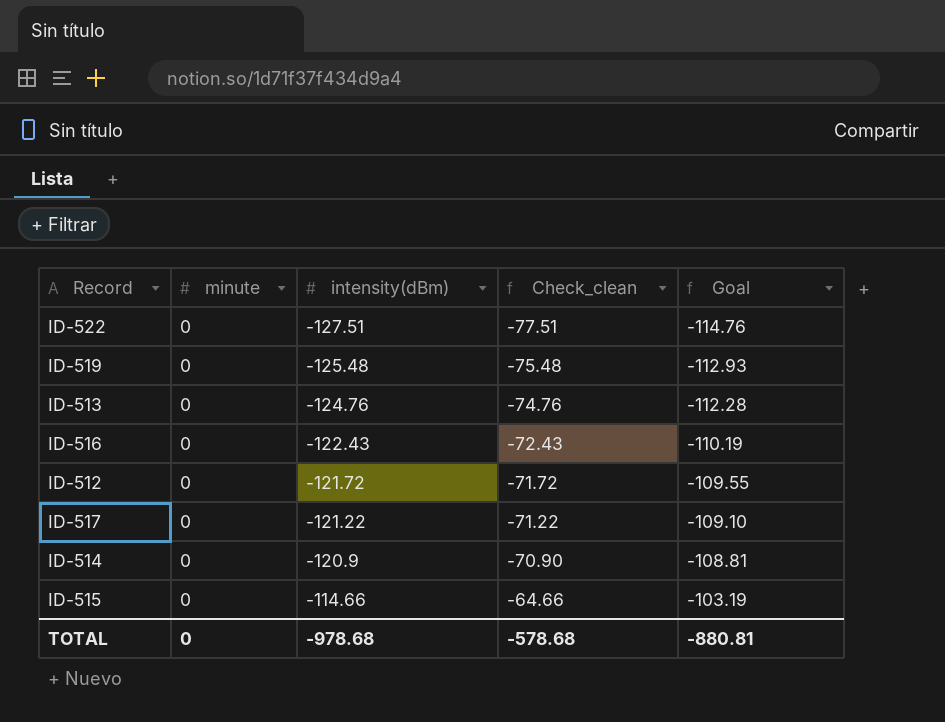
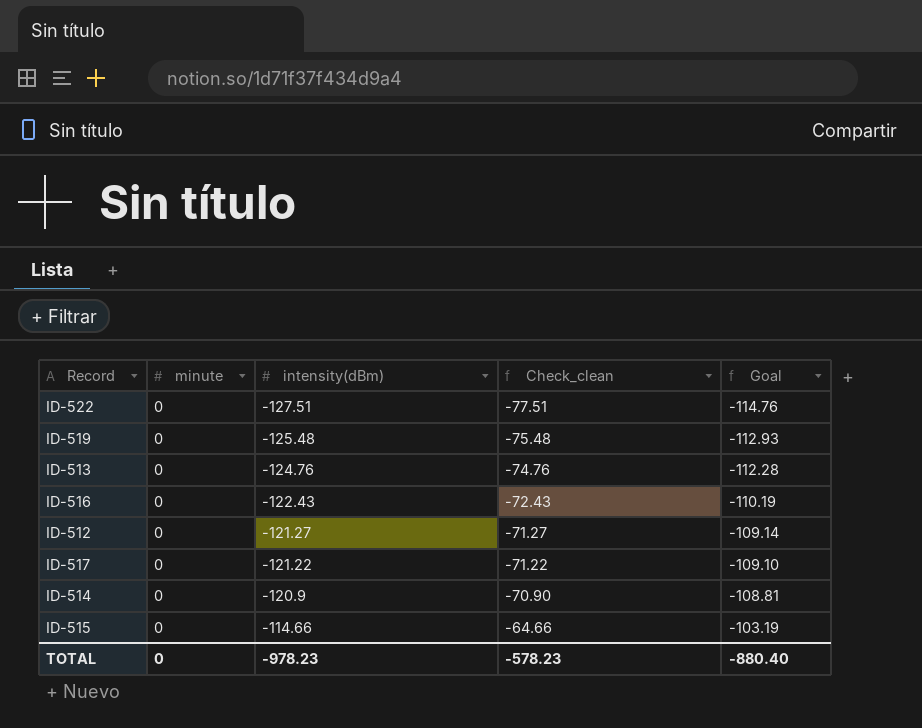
ID-512 | intensity(dBm): -121.72 -> -121.27
ID-512 | Check_clean: -71.72 -> -71.27
ID-512 | Goal: -109.55 -> -109.14
TOTAL | intensity(dBm): -978.68 -> -978.23
TOTAL | Check_clean: -578.68 -> -578.23
TOTAL | Goal: -880.81 -> -880.40

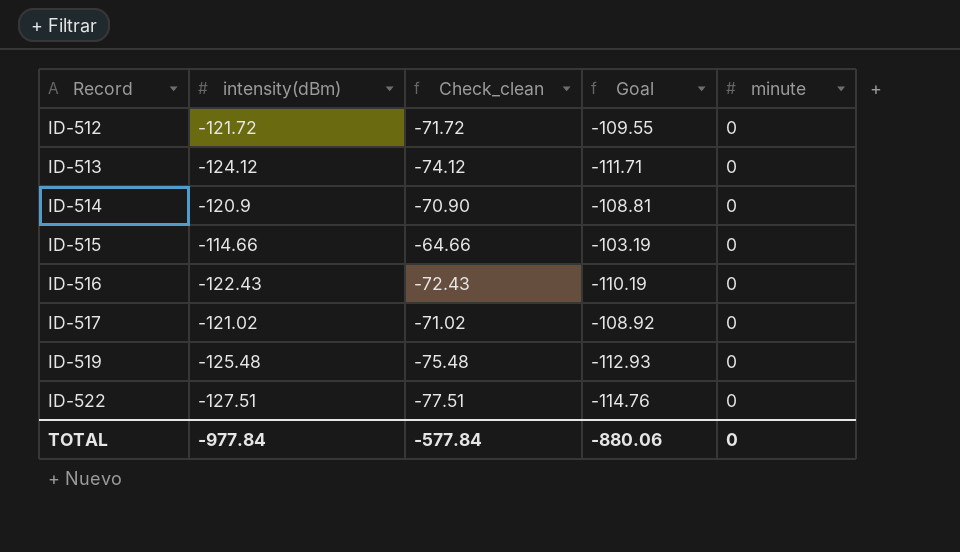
row order: intensity(dBm) ascending -> Record ascending
column minute | position: 2 -> 5
ID-512 | intensity(dBm): -121.27 -> -121.72
ID-512 | Check_clean: -71.27 -> -71.72
ID-512 | Goal: -109.14 -> -109.55
ID-513 | intensity(dBm): -124.76 -> -124.12
ID-513 | Check_clean: -74.76 -> -74.12
ID-513 | Goal: -112.28 -> -111.71
ID-517 | intensity(dBm): -121.22 -> -121.02
ID-517 | Check_clean: -71.22 -> -71.02
ID-517 | Goal: -109.10 -> -108.92
TOTAL | intensity(dBm): -978.23 -> -977.84
TOTAL | Check_clean: -578.23 -> -577.84
TOTAL | Goal: -880.40 -> -880.06

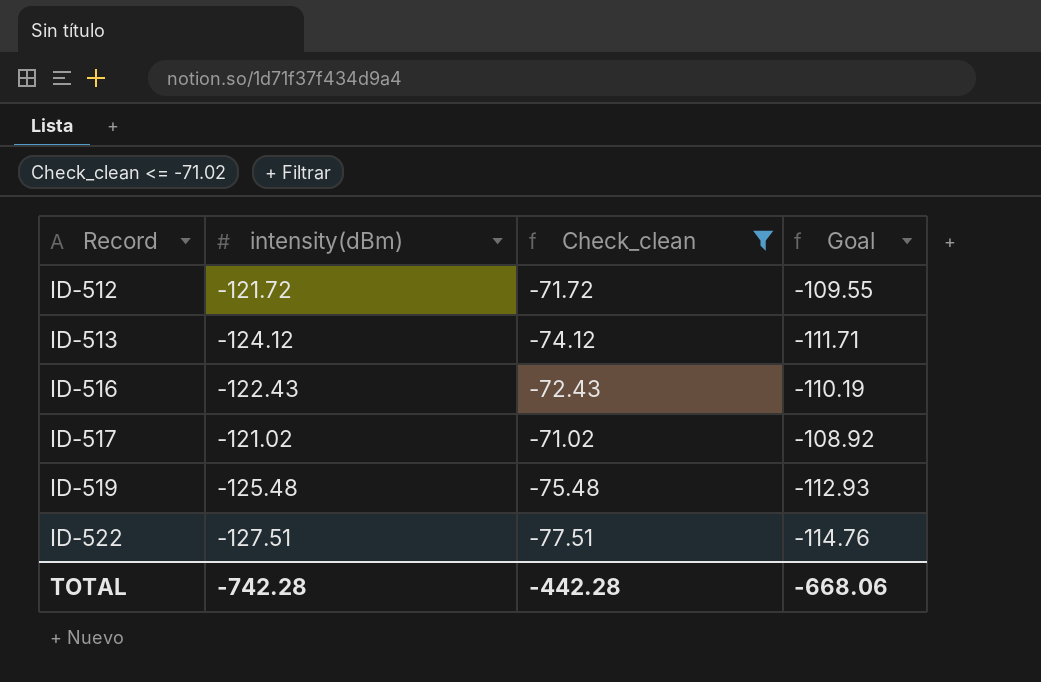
filter: none -> Check_clean <= -71.02
column minute | position: 5 -> none
TOTAL | intensity(dBm): -977.84 -> -742.28
TOTAL | Check_clean: -577.84 -> -442.28
TOTAL | Goal: -880.06 -> -668.06

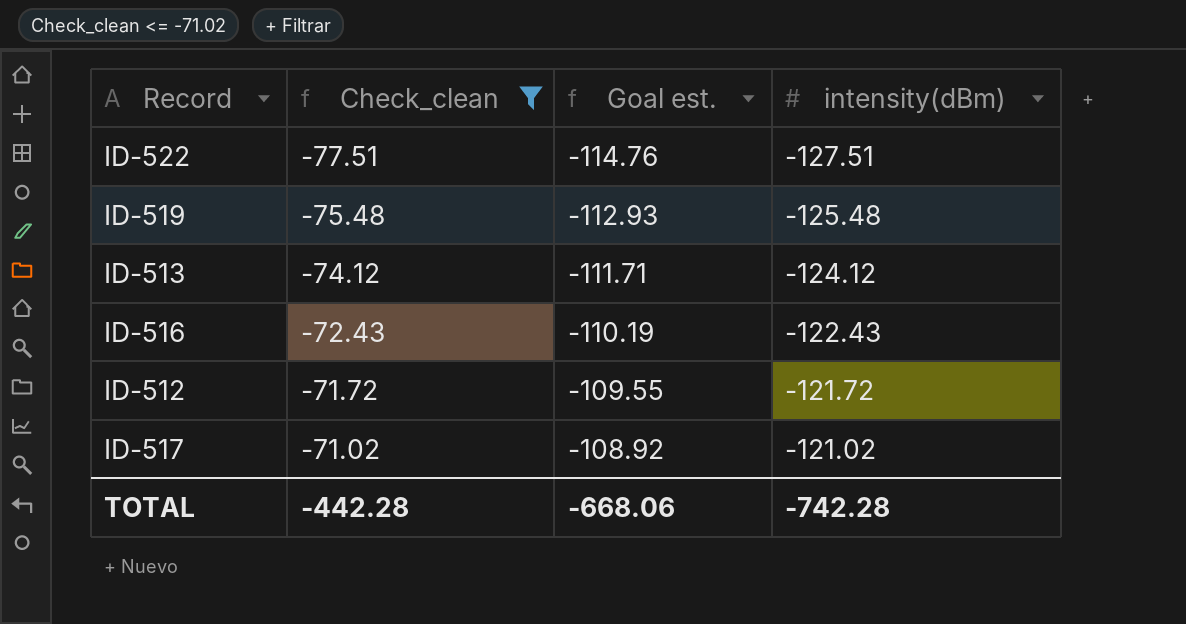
row order: Record ascending -> Check_clean ascending
column name: Goal -> Goal est.
column intensity(dBm) | position: 2 -> 4

